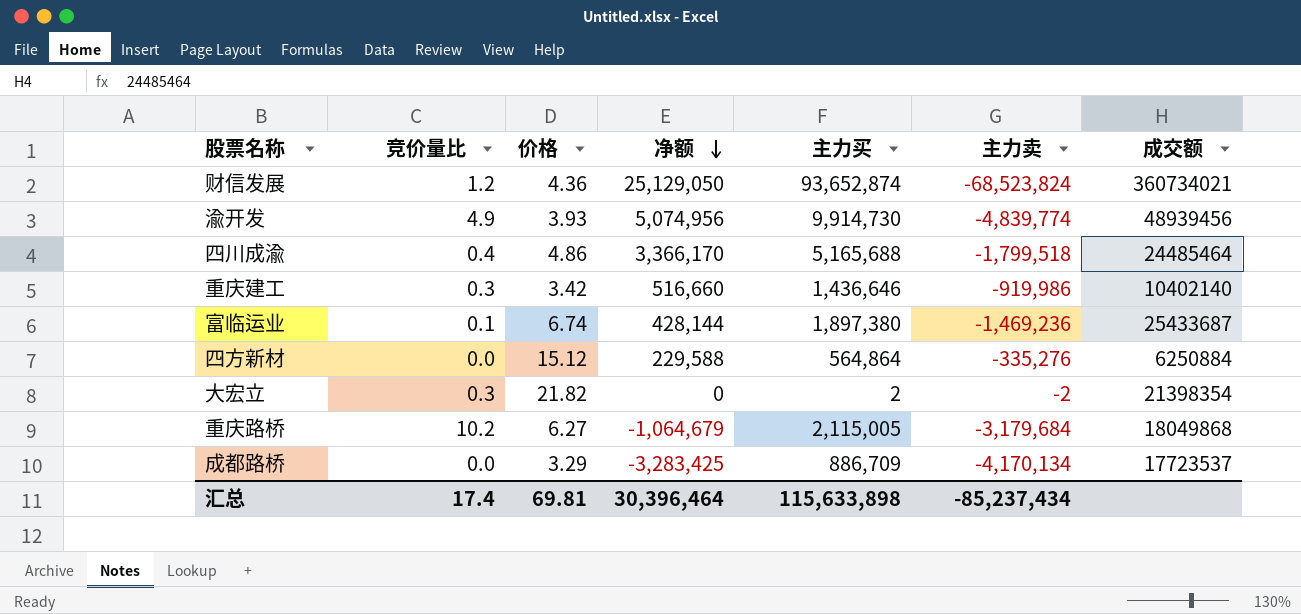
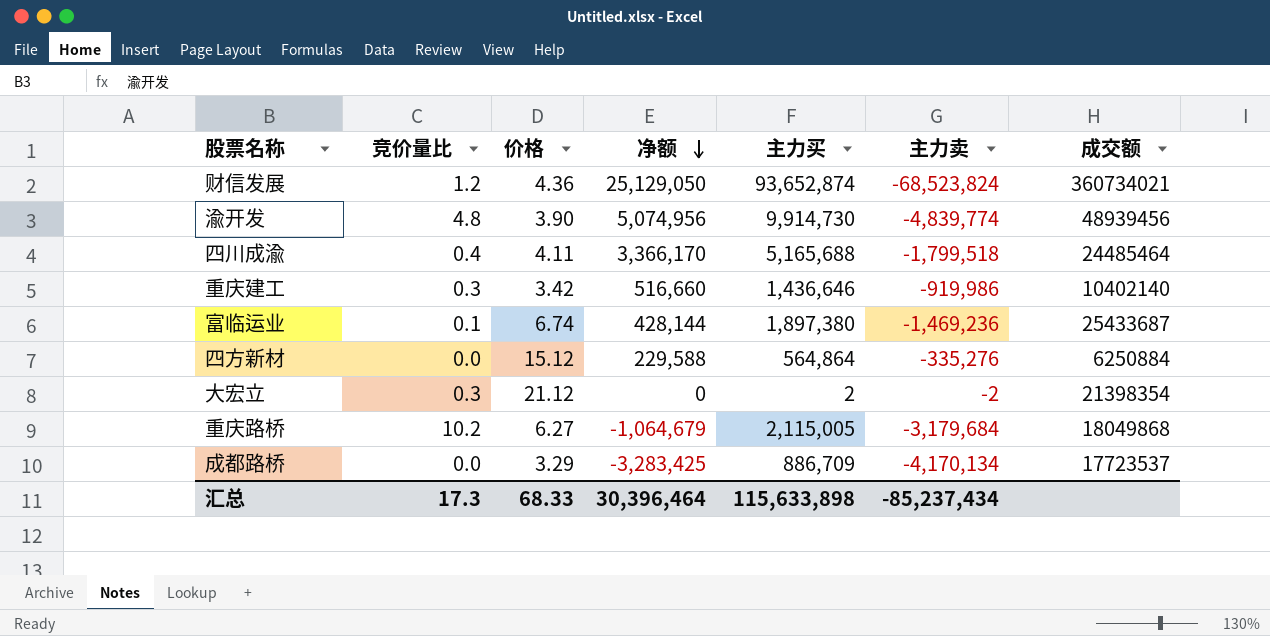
渝开发 | 竞价量比: 4.9 -> 4.8
渝开发 | 价格: 3.93 -> 3.90
四川成渝 | 价格: 4.86 -> 4.11
大宏立 | 价格: 21.82 -> 21.12
汇总 | 竞价量比: 17.4 -> 17.3
汇总 | 价格: 69.81 -> 68.33

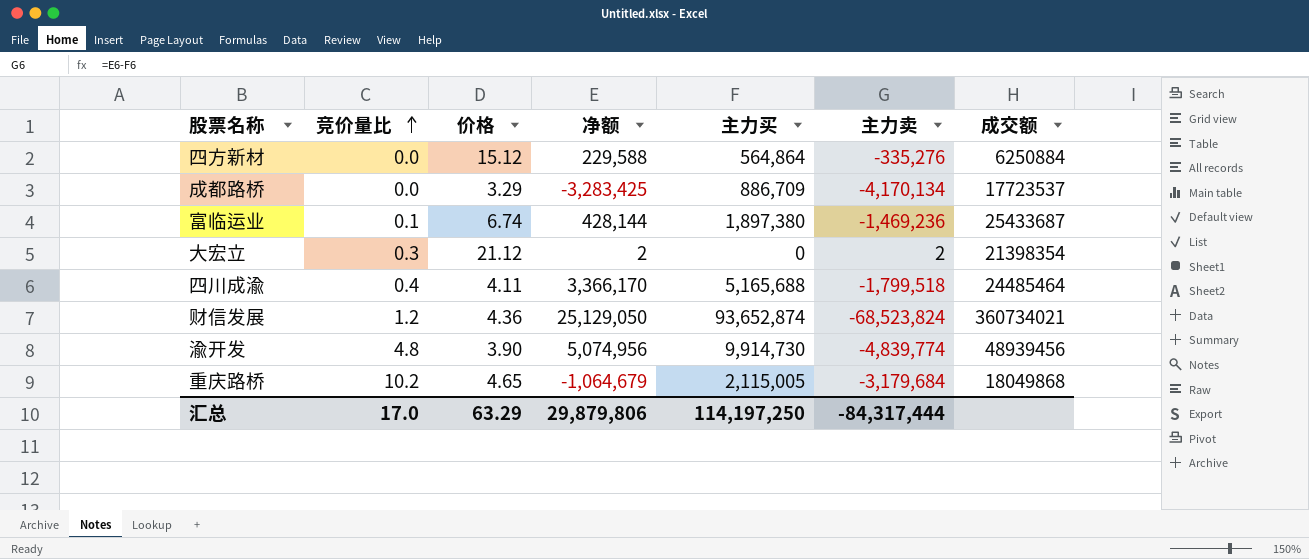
row order: 净额 descending -> 竞价量比 ascending
row 重庆建工: 0.3 | 3.42 | 516,660 | 1,436,646 | -919,986 | 10402140 -> none
大宏立 | 净额: 0 -> 2
大宏立 | 主力买: 2 -> 0
大宏立 | 主力卖: -2 -> 2
重庆路桥 | 价格: 6.27 -> 4.65
汇总 | 竞价量比: 17.3 -> 17.0
汇总 | 价格: 68.33 -> 63.29
汇总 | 净额: 30,396,464 -> 29,879,806
汇总 | 主力买: 115,633,898 -> 114,197,250
汇总 | 主力卖: -85,237,434 -> -84,317,444

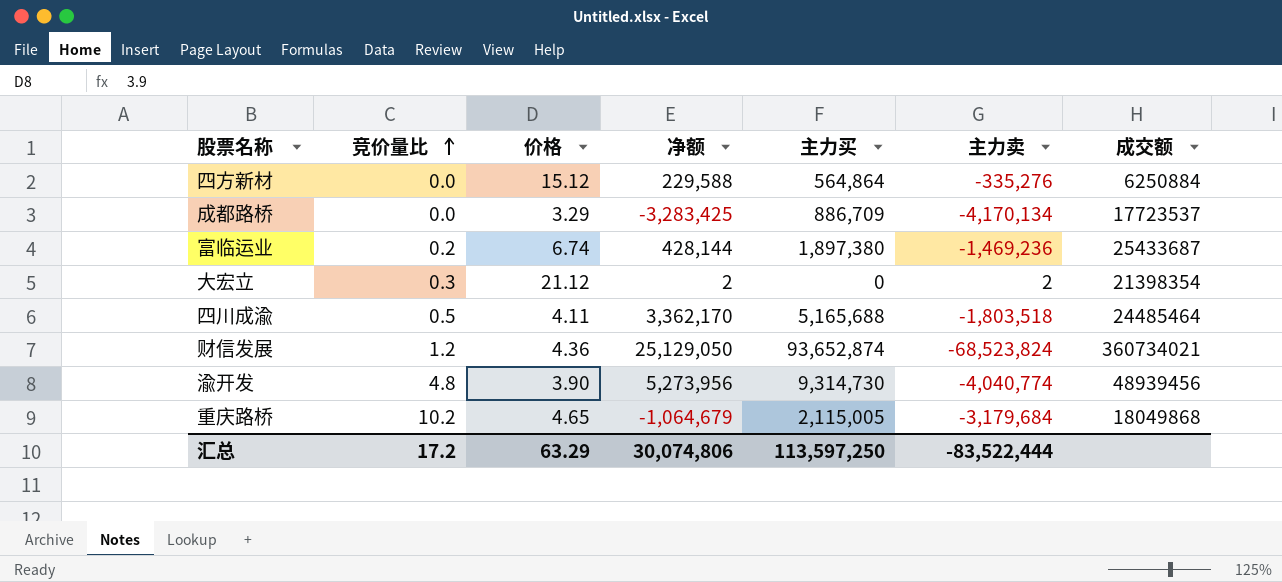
富临运业 | 竞价量比: 0.1 -> 0.2
四川成渝 | 竞价量比: 0.4 -> 0.5
四川成渝 | 净额: 3,366,170 -> 3,362,170
四川成渝 | 主力卖: -1,799,518 -> -1,803,518
渝开发 | 净额: 5,074,956 -> 5,273,956
渝开发 | 主力买: 9,914,730 -> 9,314,730
渝开发 | 主力卖: -4,839,774 -> -4,040,774
汇总 | 竞价量比: 17.0 -> 17.2
汇总 | 净额: 29,879,806 -> 30,074,806
汇总 | 主力买: 114,197,250 -> 113,597,250
汇总 | 主力卖: -84,317,444 -> -83,522,444

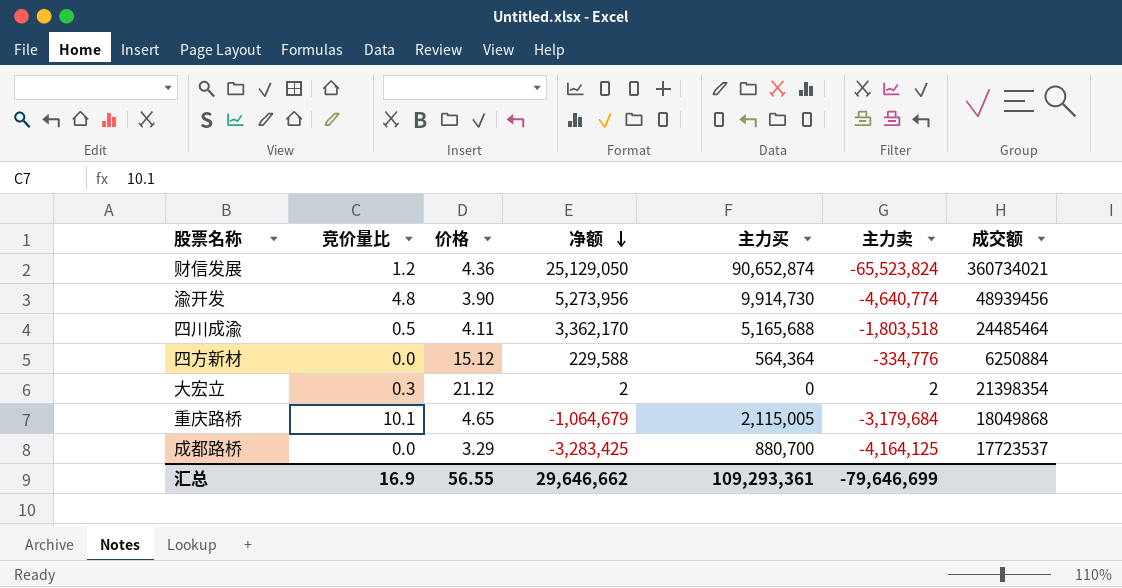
row order: 竞价量比 ascending -> 净额 descending
row 富临运业: 0.2 | 6.74 | 428,144 | 1,897,380 | -1,469,236 | 25433687 -> none
财信发展 | 主力买: 93,652,874 -> 90,652,874
财信发展 | 主力卖: -68,523,824 -> -65,523,824
渝开发 | 主力买: 9,314,730 -> 9,914,730
渝开发 | 主力卖: -4,040,774 -> -4,640,774
四方新材 | 主力买: 564,864 -> 564,364
四方新材 | 主力卖: -335,276 -> -334,776
重庆路桥 | 竞价量比: 10.2 -> 10.1
成都路桥 | 主力买: 886,709 -> 880,700
成都路桥 | 主力卖: -4,170,134 -> -4,164,125
汇总 | 竞价量比: 17.2 -> 16.9
汇总 | 价格: 63.29 -> 56.55
汇总 | 净额: 30,074,806 -> 29,646,662
汇总 | 主力买: 113,597,250 -> 109,293,361
汇总 | 主力卖: -83,522,444 -> -79,646,699

